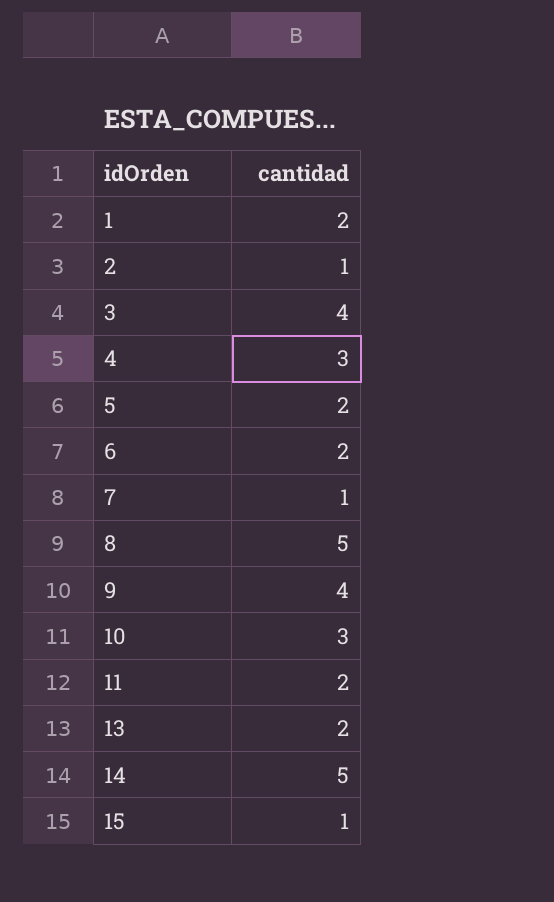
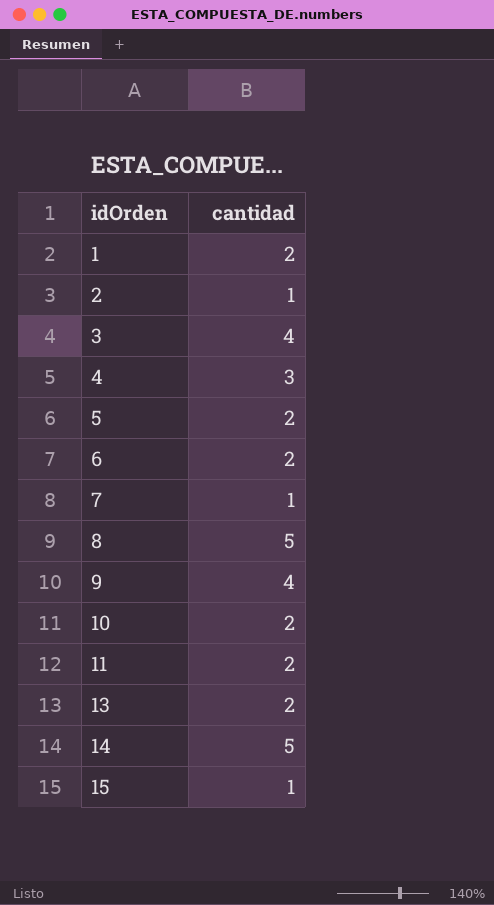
10 | cantidad: 3 -> 2

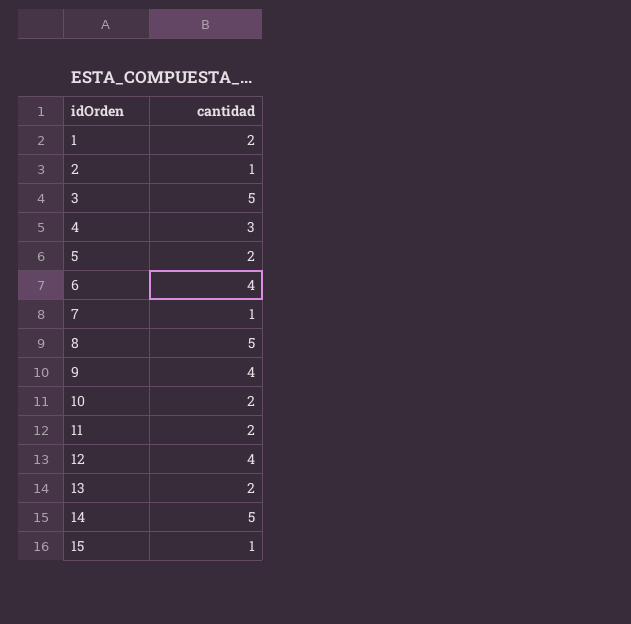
3 | cantidad: 4 -> 5
6 | cantidad: 2 -> 4
row 12: none -> 4

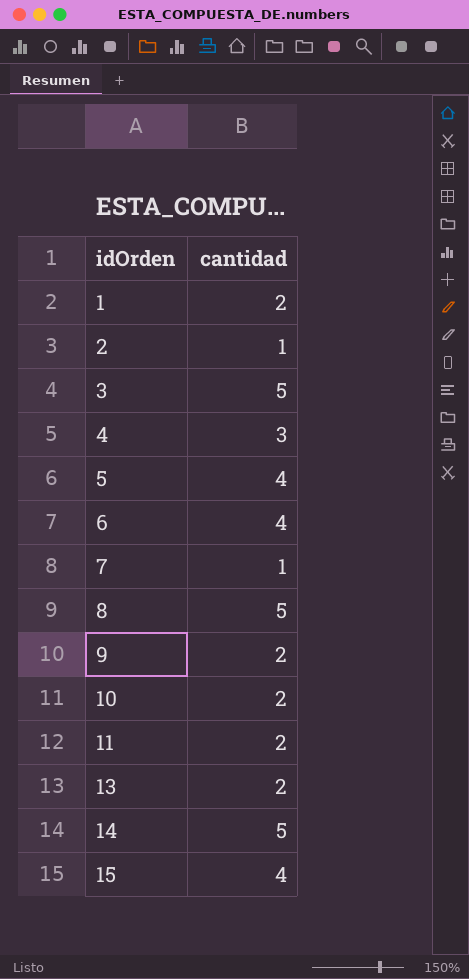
row 12: 4 -> none
5 | cantidad: 2 -> 4
9 | cantidad: 4 -> 2
15 | cantidad: 1 -> 4

